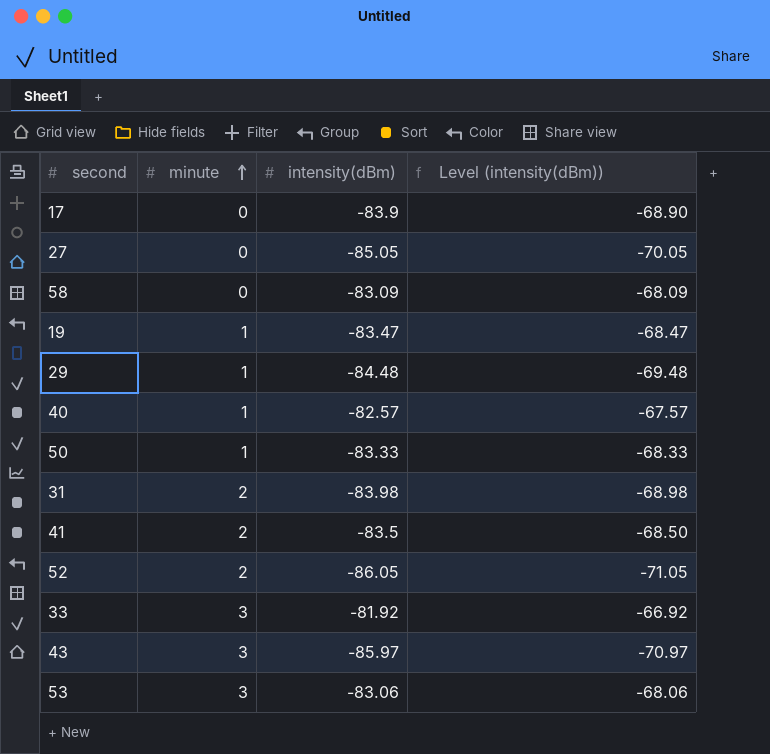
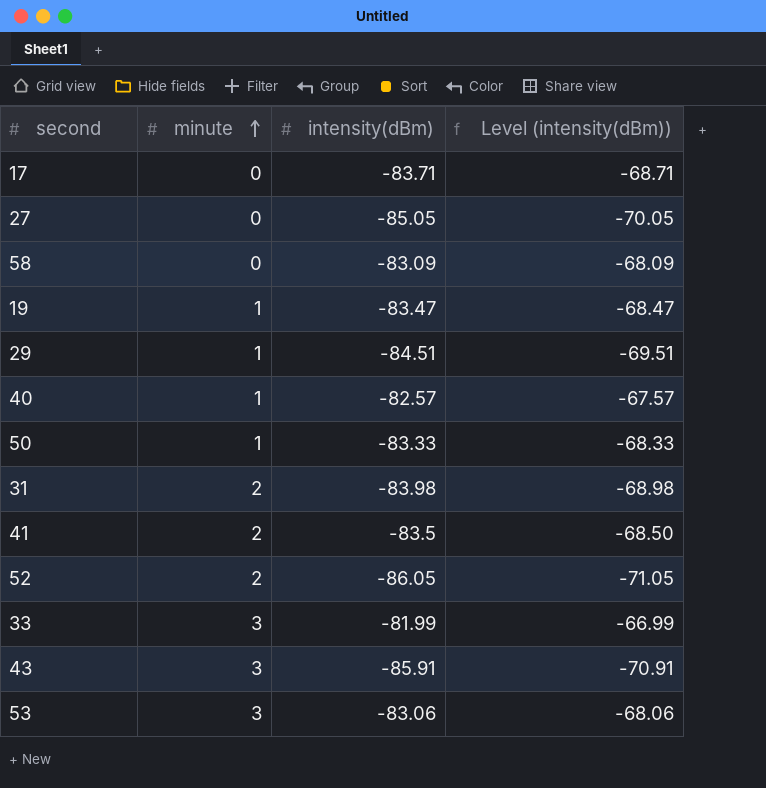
17 | intensity(dBm): -83.9 -> -83.71
17 | Level (intensity(dBm)): -68.90 -> -68.71
29 | intensity(dBm): -84.48 -> -84.51
29 | Level (intensity(dBm)): -69.48 -> -69.51
33 | intensity(dBm): -81.92 -> -81.99
33 | Level (intensity(dBm)): -66.92 -> -66.99
43 | intensity(dBm): -85.97 -> -85.91
43 | Level (intensity(dBm)): -70.97 -> -70.91

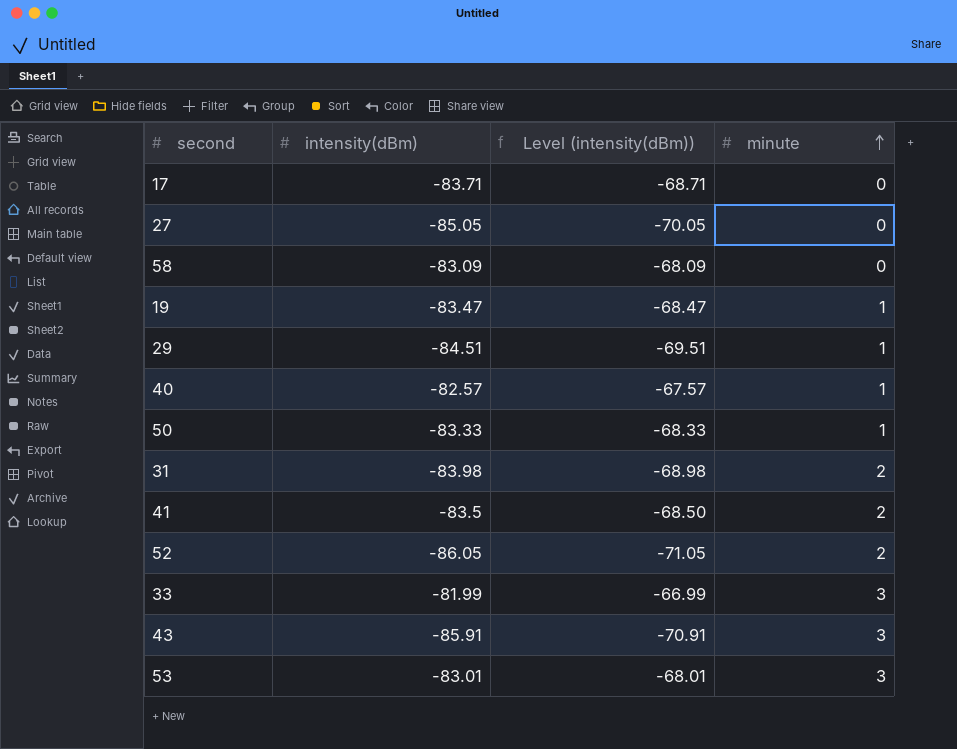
column minute | position: 2 -> 4
53 | intensity(dBm): -83.06 -> -83.01
53 | Level (intensity(dBm)): -68.06 -> -68.01

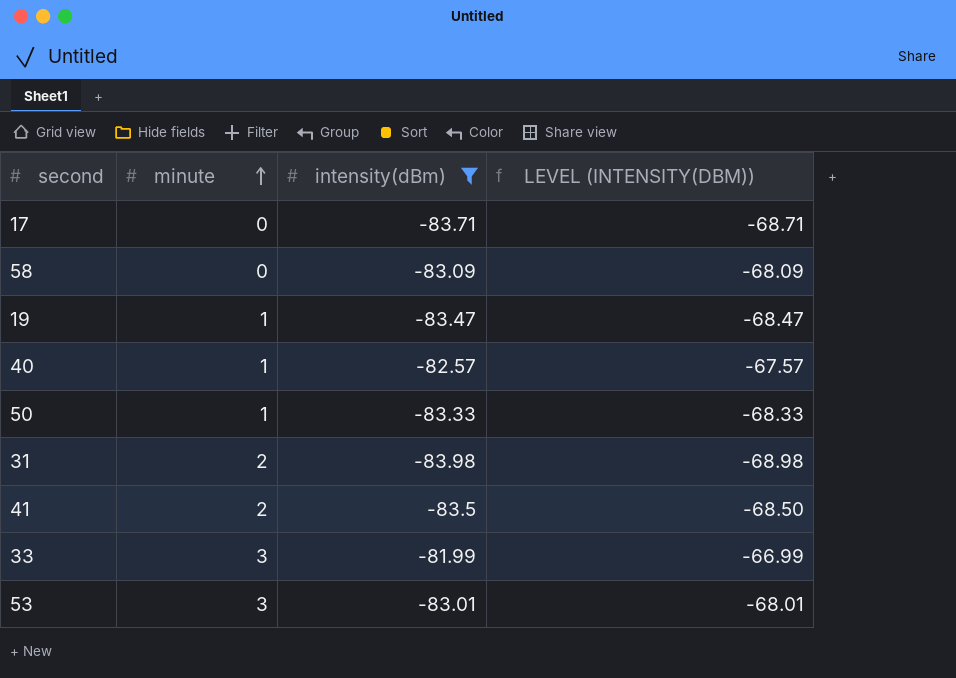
filter: none -> intensity(dBm) >= -83.98
column minute | position: 4 -> 2
column name: Level (intensity(dBm)) -> LEVEL (INTENSITY(DBM))

